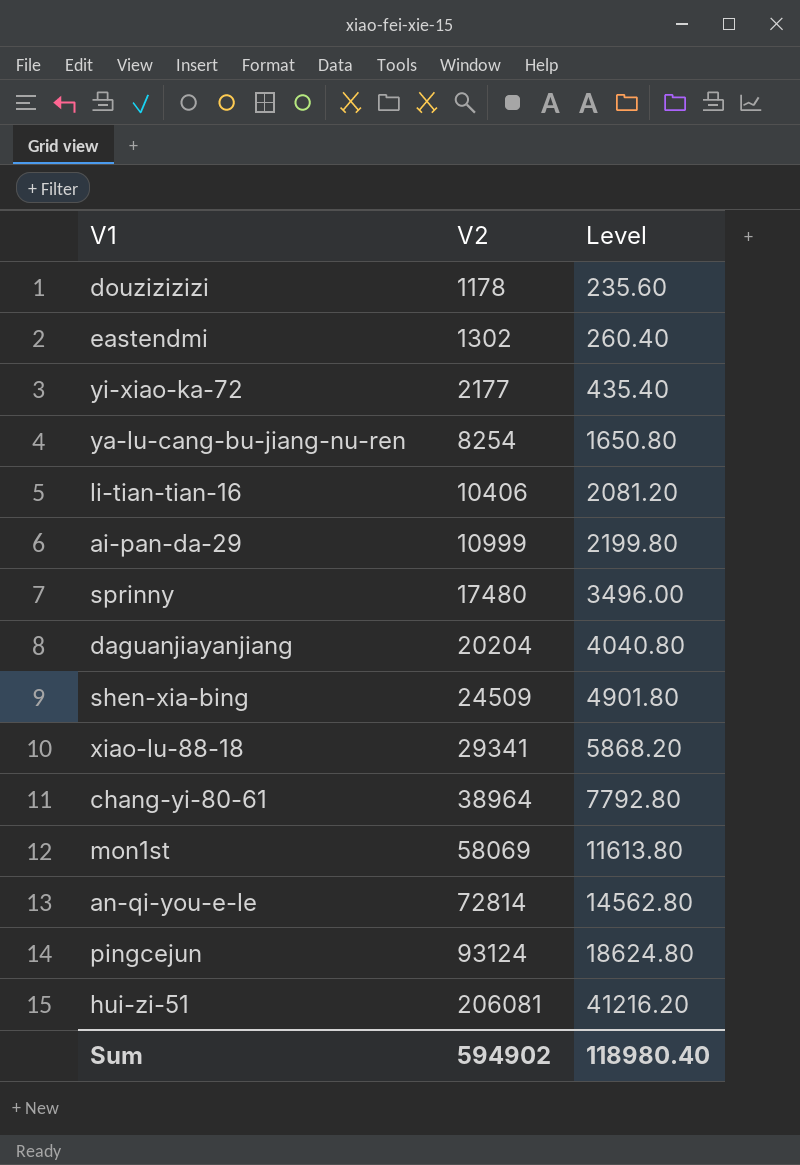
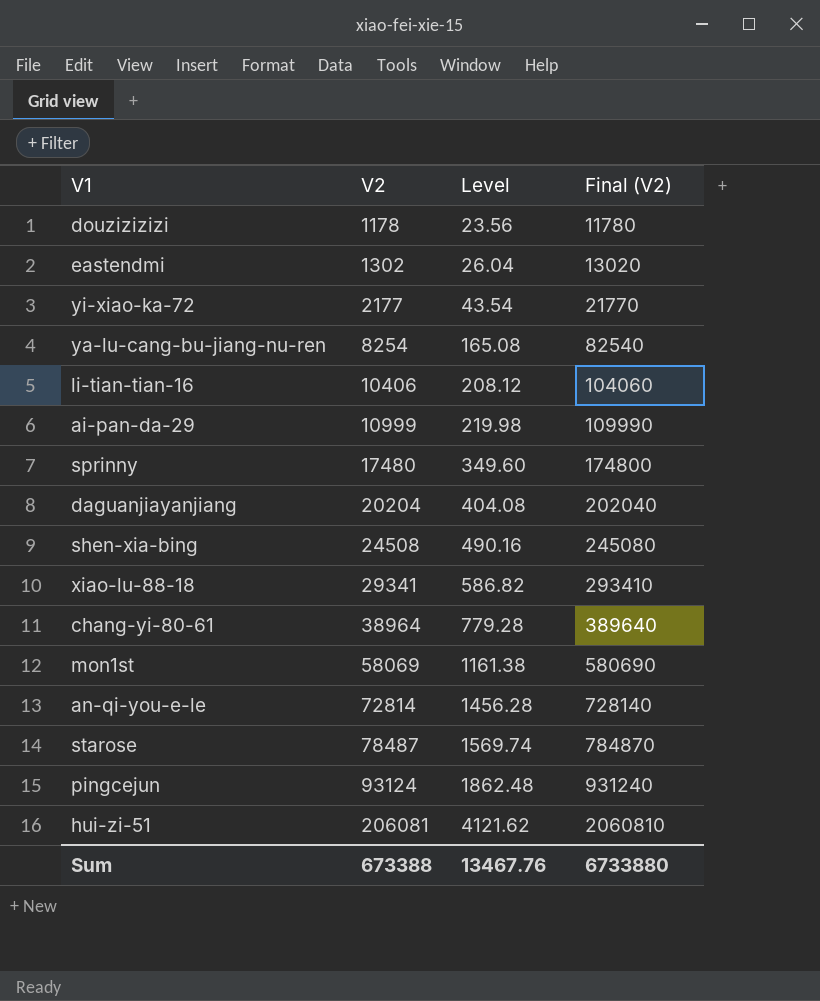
column Level | formula: [V2] * 0.2 -> [V2] * 0.02
column Final (V2) | formula: none -> [V2] * 10
shen-xia-bing | V2: 24509 -> 24508
row starose: none -> 78487 | 1569.74 | 784870
Sum | V2: 594902 -> 673388
Sum | Level: 118980.40 -> 13467.76

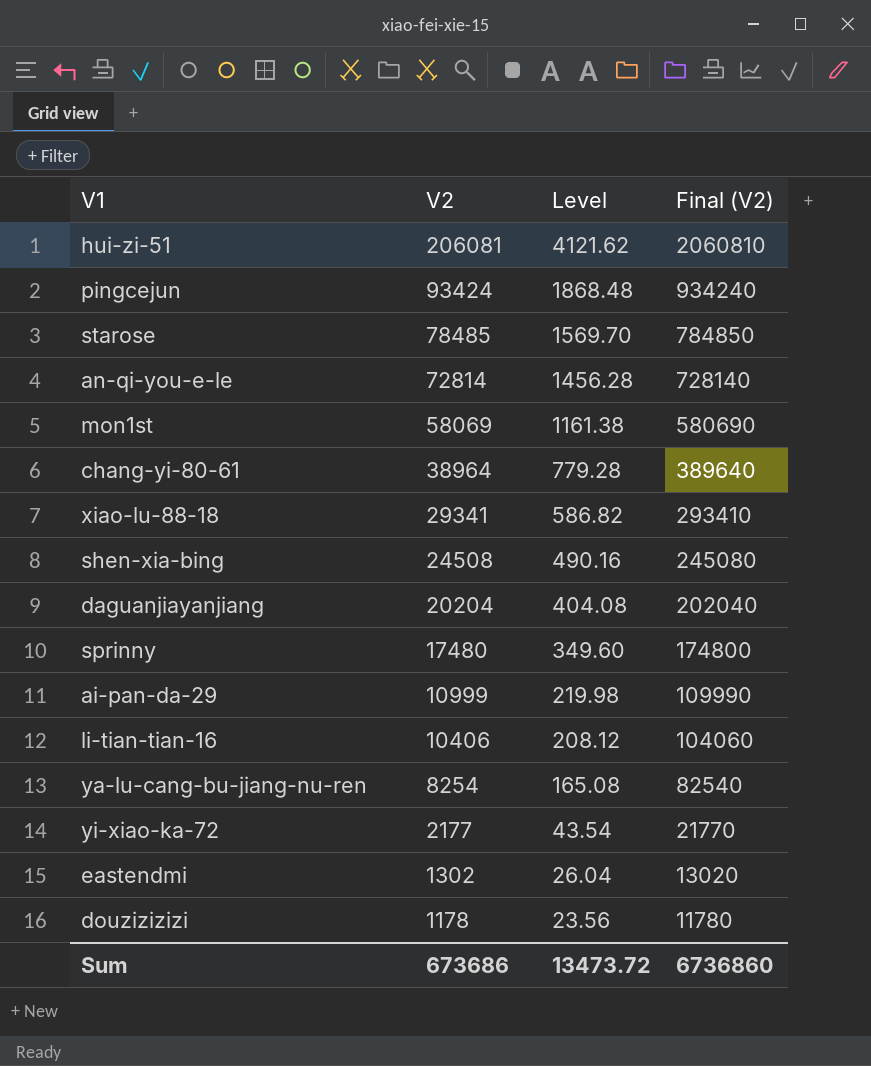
row order: V2 ascending -> V2 descending
pingcejun | V2: 93124 -> 93424
pingcejun | Level: 1862.48 -> 1868.48
pingcejun | Final (V2): 931240 -> 934240
starose | V2: 78487 -> 78485
starose | Level: 1569.74 -> 1569.70
starose | Final (V2): 784870 -> 784850
Sum | V2: 673388 -> 673686
Sum | Level: 13467.76 -> 13473.72
Sum | Final (V2): 6733880 -> 6736860

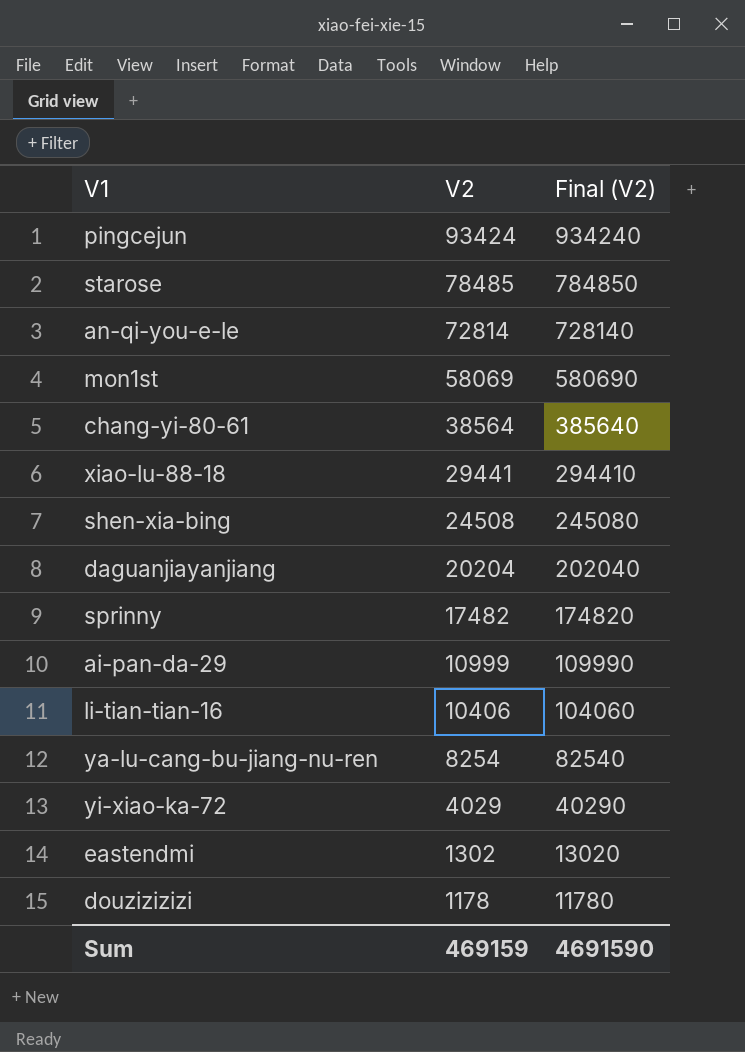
column Level | formula: [V2] * 0.02 -> none
row hui-zi-51: 206081 | 4121.62 | 2060810 -> none
chang-yi-80-61 | V2: 38964 -> 38564
chang-yi-80-61 | Final (V2): 389640 -> 385640
xiao-lu-88-18 | V2: 29341 -> 29441
xiao-lu-88-18 | Final (V2): 293410 -> 294410
sprinny | V2: 17480 -> 17482
sprinny | Final (V2): 174800 -> 174820
yi-xiao-ka-72 | V2: 2177 -> 4029
yi-xiao-ka-72 | Final (V2): 21770 -> 40290
Sum | V2: 673686 -> 469159
Sum | Final (V2): 6736860 -> 4691590

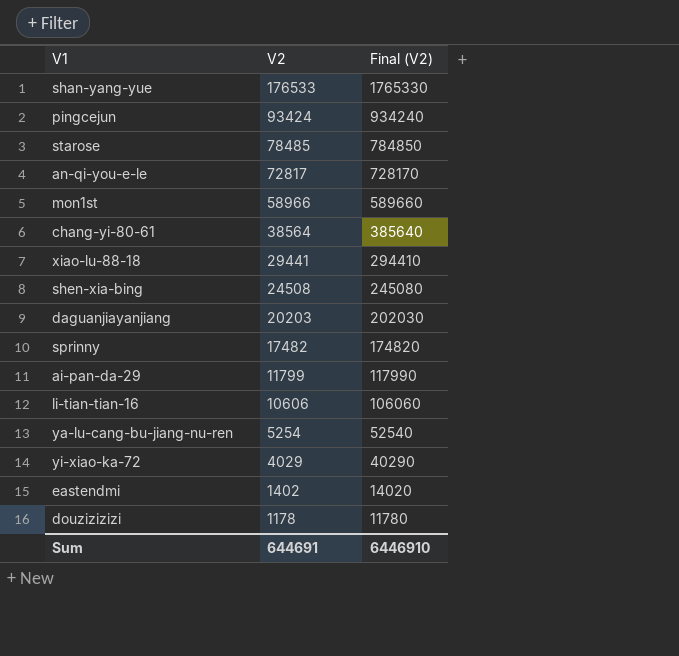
row shan-yang-yue: none -> 176533 | 1765330
an-qi-you-e-le | V2: 72814 -> 72817
an-qi-you-e-le | Final (V2): 728140 -> 728170
mon1st | V2: 58069 -> 58966
mon1st | Final (V2): 580690 -> 589660
daguanjiayanjiang | V2: 20204 -> 20203
daguanjiayanjiang | Final (V2): 202040 -> 202030
ai-pan-da-29 | V2: 10999 -> 11799
ai-pan-da-29 | Final (V2): 109990 -> 117990
li-tian-tian-16 | V2: 10406 -> 10606
li-tian-tian-16 | Final (V2): 104060 -> 106060
ya-lu-cang-bu-jiang-nu-ren | V2: 8254 -> 5254
ya-lu-cang-bu-jiang-nu-ren | Final (V2): 82540 -> 52540
eastendmi | V2: 1302 -> 1402
eastendmi | Final (V2): 13020 -> 14020
Sum | V2: 469159 -> 644691
Sum | Final (V2): 4691590 -> 6446910

